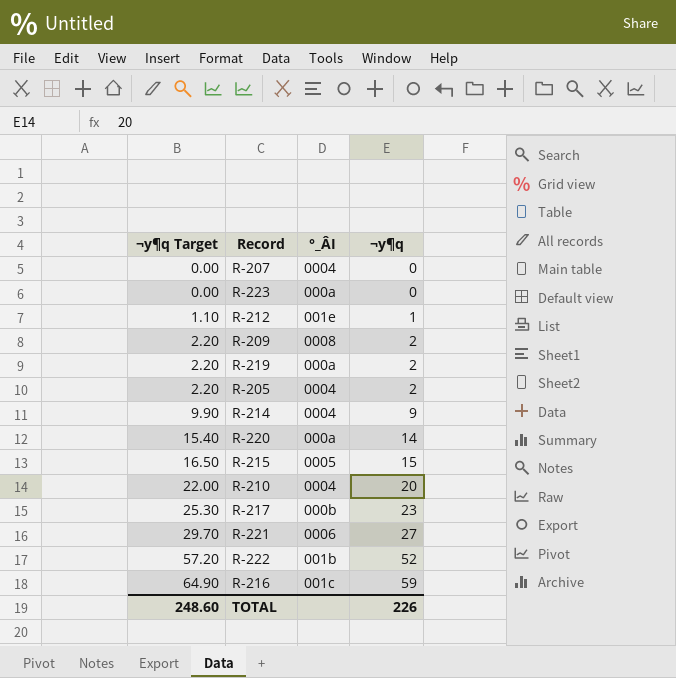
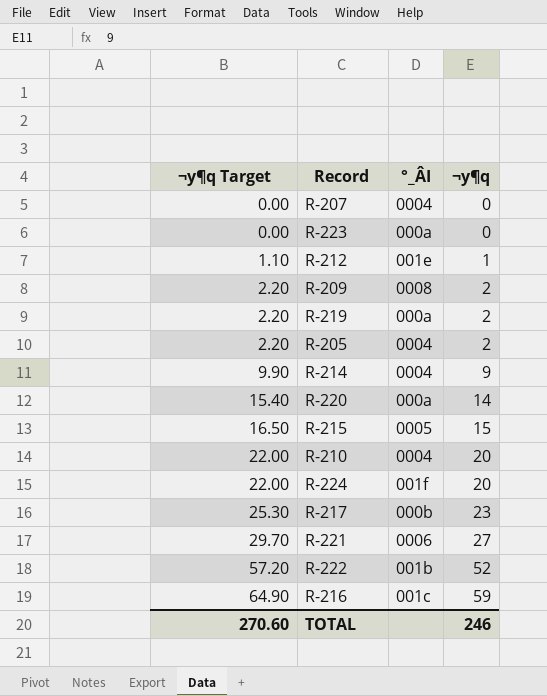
row R-224: none -> 22.00 | 001f | 20
TOTAL | ¬y¶q Target: 248.60 -> 270.60
TOTAL | ¬y¶q: 226 -> 246

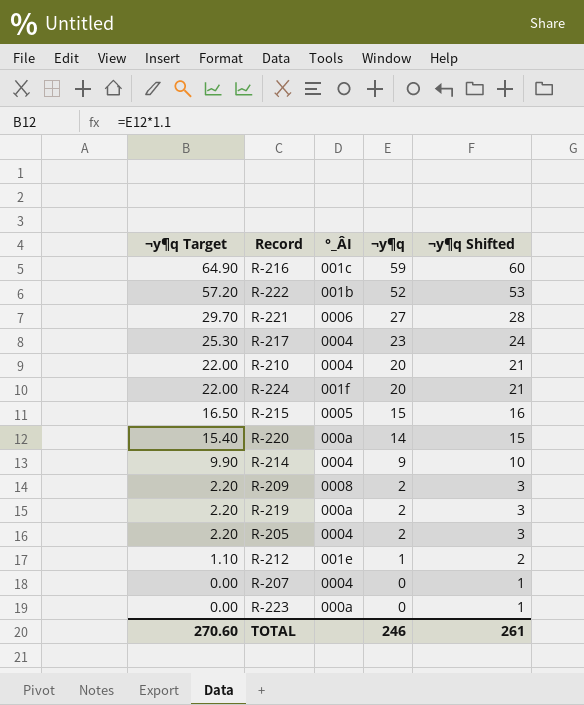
row order: ¬y¶q Target ascending -> ¬y¶q Target descending
column ¬y¶q Shifted | formula: none -> [¬y¶q] + 1
R-217 | °_ÂI: 000b -> 0004

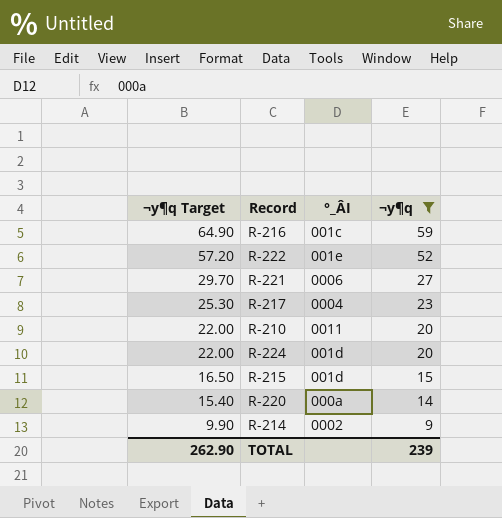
filter: none -> ¬y¶q >= 9
column ¬y¶q Shifted | formula: [¬y¶q] + 1 -> none
R-222 | °_ÂI: 001b -> 001e
R-210 | °_ÂI: 0004 -> 0011
R-224 | °_ÂI: 001f -> 001d
R-215 | °_ÂI: 0005 -> 001d
R-214 | °_ÂI: 0004 -> 0002
TOTAL | ¬y¶q Target: 270.60 -> 262.90
TOTAL | ¬y¶q: 246 -> 239

